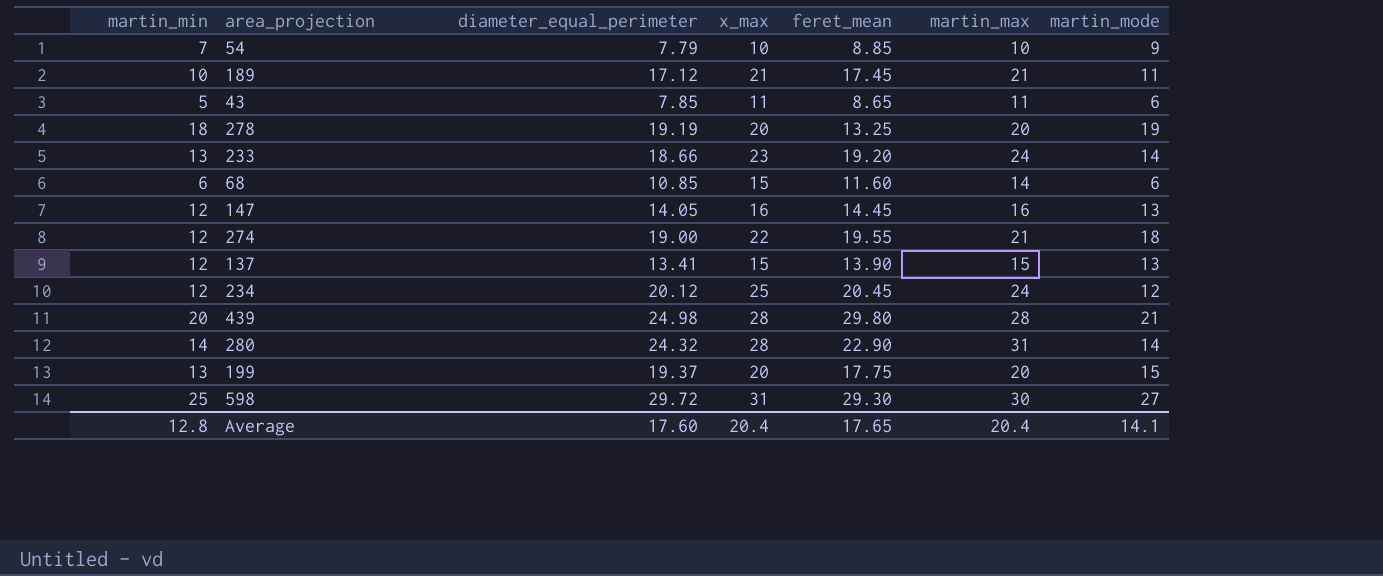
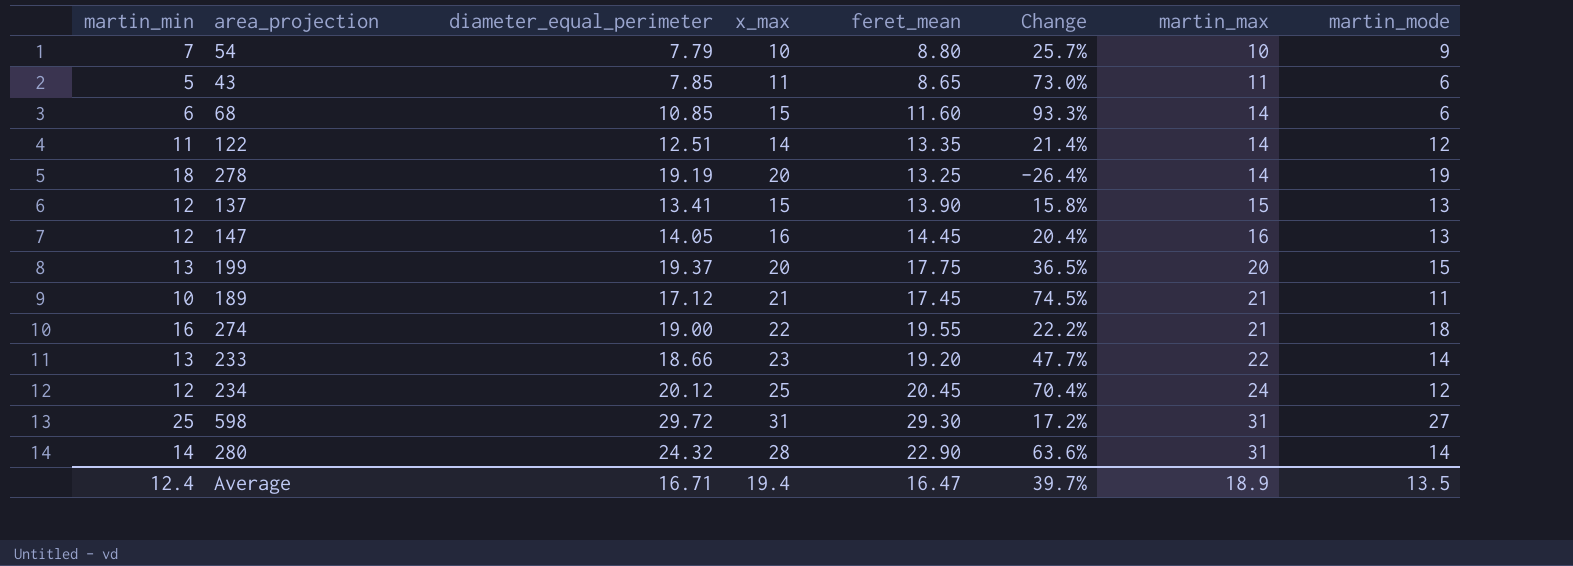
row order: none -> martin_max ascending
column Change | formula: none -> ([feret_mean] - [martin_min]) / [martin_min]
row 439: 20 | 24.98 | 28 | 29.80 | 28 | 21 -> none
54 | feret_mean: 8.85 -> 8.80
row 122: none -> 11 | 12.51 | 14 | 13.35 | 21.4% | 14 | 12
278 | martin_max: 20 -> 14
274 | martin_min: 12 -> 16
233 | martin_max: 24 -> 22
598 | martin_max: 30 -> 31
Average | martin_min: 12.8 -> 12.4
Average | diameter_equal_perimeter: 17.60 -> 16.71
Average | x_max: 20.4 -> 19.4
Average | feret_mean: 17.65 -> 16.47
Average | martin_max: 20.4 -> 18.9
Average | martin_mode: 14.1 -> 13.5

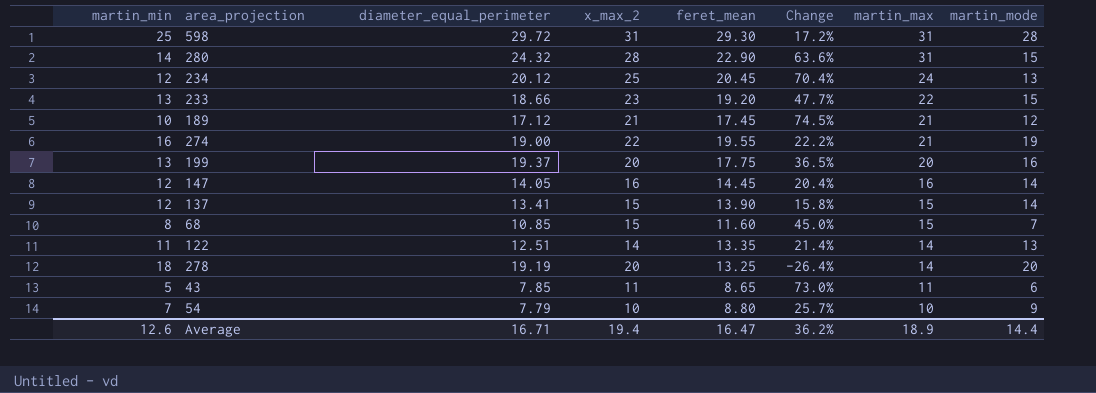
row order: martin_max ascending -> martin_max descending
column name: x_max -> x_max_2
598 | martin_mode: 27 -> 28
280 | martin_mode: 14 -> 15
234 | martin_mode: 12 -> 13
233 | martin_mode: 14 -> 15
189 | martin_mode: 11 -> 12
274 | martin_mode: 18 -> 19
199 | martin_mode: 15 -> 16
147 | martin_mode: 13 -> 14
137 | martin_mode: 13 -> 14
68 | martin_min: 6 -> 8
68 | Change: 93.3% -> 45.0%
68 | martin_max: 14 -> 15
68 | martin_mode: 6 -> 7
122 | martin_mode: 12 -> 13
278 | martin_mode: 19 -> 20
Average | martin_min: 12.4 -> 12.6
Average | Change: 39.7% -> 36.2%
Average | martin_mode: 13.5 -> 14.4

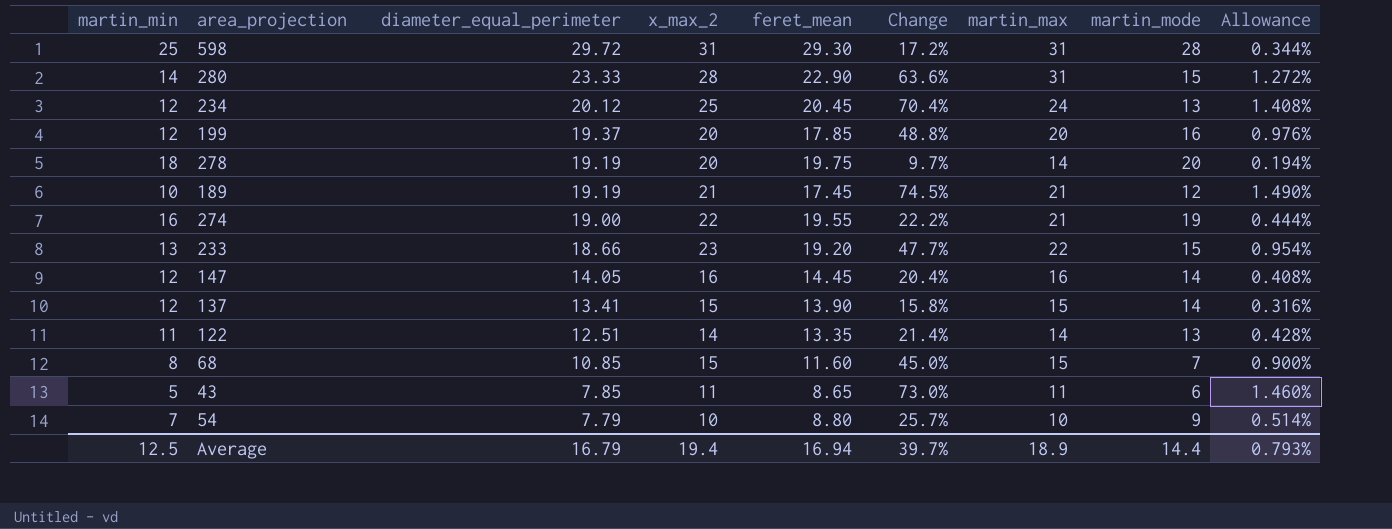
row order: martin_max descending -> diameter_equal_perimeter descending
column Allowance | formula: none -> [Change] * 0.02
280 | diameter_equal_perimeter: 24.32 -> 23.33
199 | martin_min: 13 -> 12
199 | feret_mean: 17.75 -> 17.85
199 | Change: 36.5% -> 48.8%
278 | feret_mean: 13.25 -> 19.75
278 | Change: -26.4% -> 9.7%
189 | diameter_equal_perimeter: 17.12 -> 19.19
Average | martin_min: 12.6 -> 12.5
Average | diameter_equal_perimeter: 16.71 -> 16.79
Average | feret_mean: 16.47 -> 16.94
Average | Change: 36.2% -> 39.7%

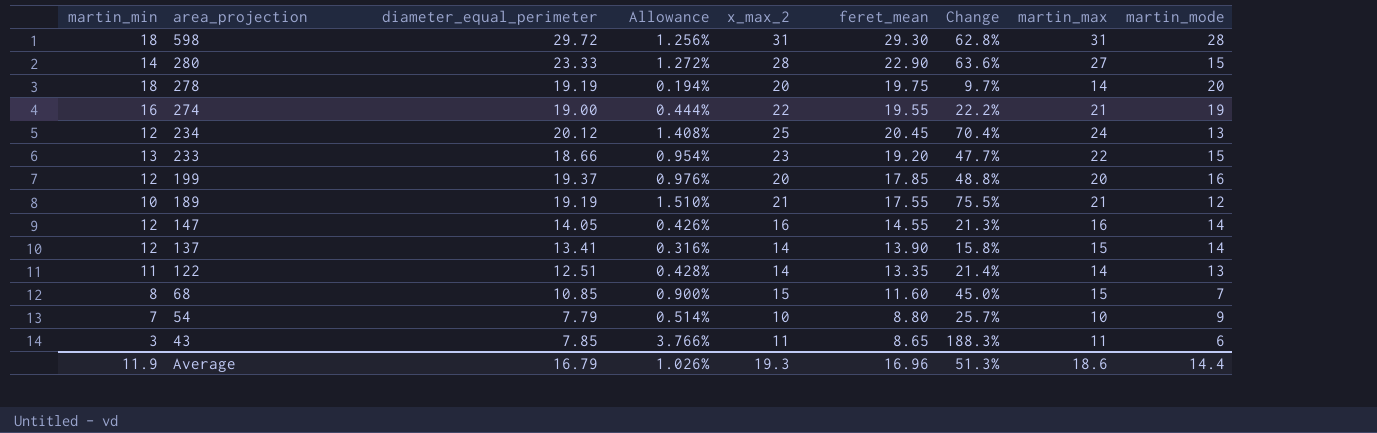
row order: diameter_equal_perimeter descending -> area_projection descending
column Allowance | position: 9 -> 4
598 | martin_min: 25 -> 18
598 | Allowance: 0.344% -> 1.256%
598 | Change: 17.2% -> 62.8%
280 | martin_max: 31 -> 27
189 | Allowance: 1.490% -> 1.510%
189 | feret_mean: 17.45 -> 17.55
189 | Change: 74.5% -> 75.5%
147 | Allowance: 0.408% -> 0.426%
147 | feret_mean: 14.45 -> 14.55
147 | Change: 20.4% -> 21.3%
137 | x_max_2: 15 -> 14
43 | martin_min: 5 -> 3
43 | Allowance: 1.460% -> 3.766%
43 | Change: 73.0% -> 188.3%
Average | martin_min: 12.5 -> 11.9
Average | Allowance: 0.793% -> 1.026%
Average | x_max_2: 19.4 -> 19.3
Average | feret_mean: 16.94 -> 16.96
Average | Change: 39.7% -> 51.3%
Average | martin_max: 18.9 -> 18.6

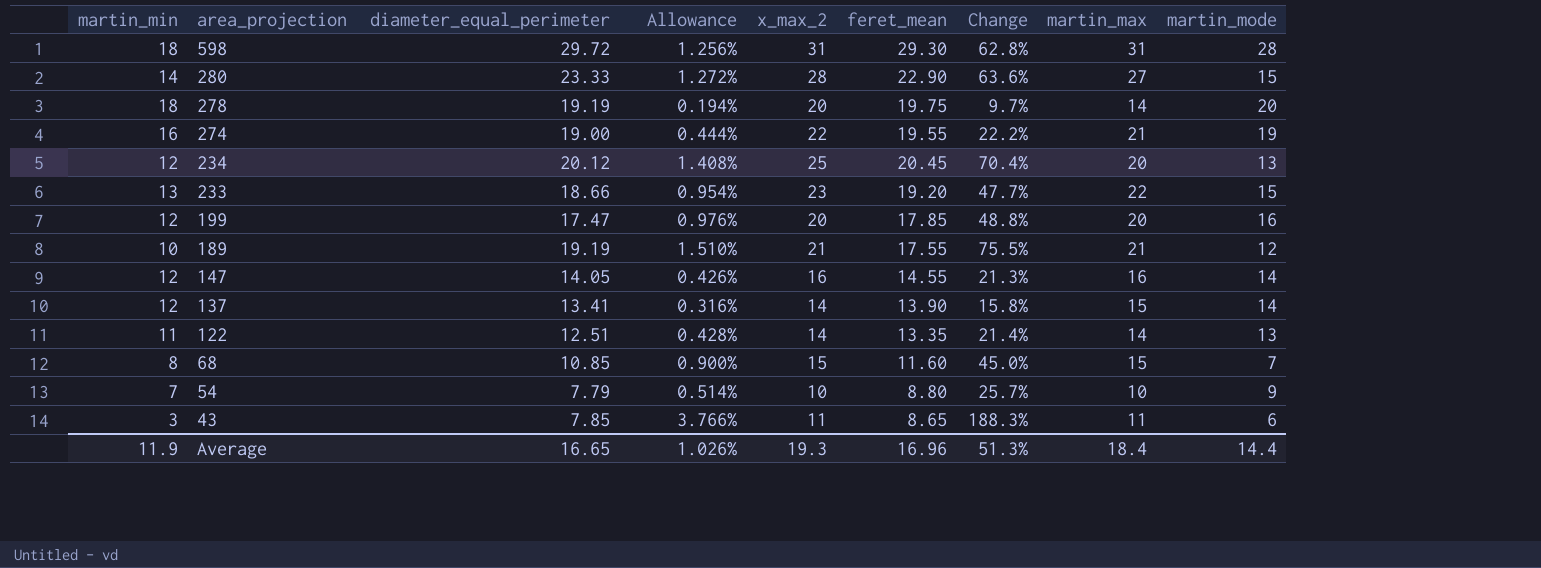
234 | martin_max: 24 -> 20
199 | diameter_equal_perimeter: 19.37 -> 17.47
Average | diameter_equal_perimeter: 16.79 -> 16.65
Average | martin_max: 18.6 -> 18.4

